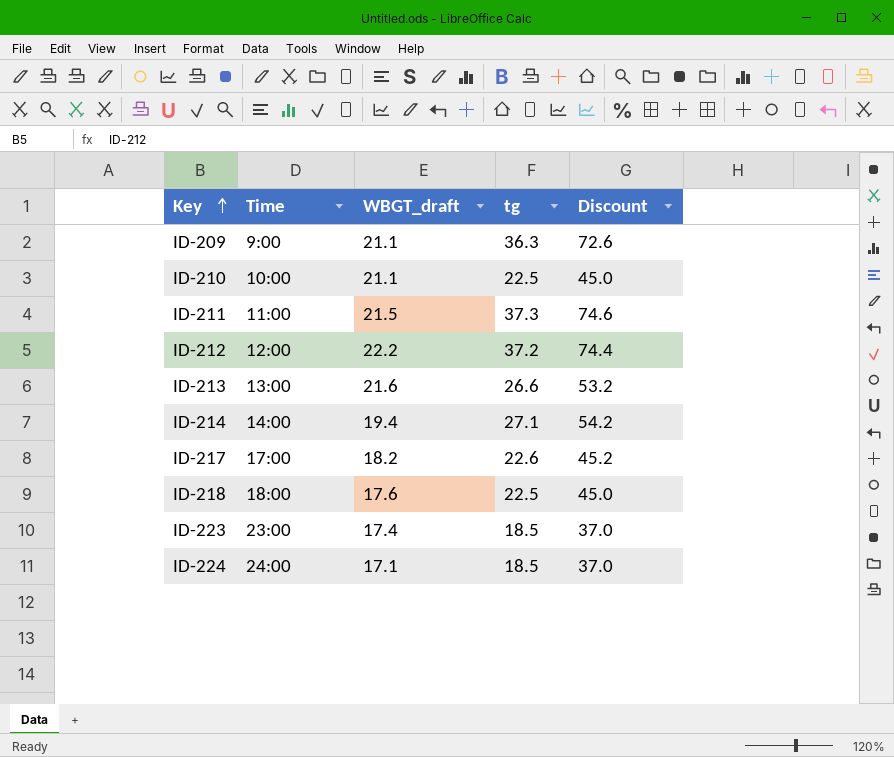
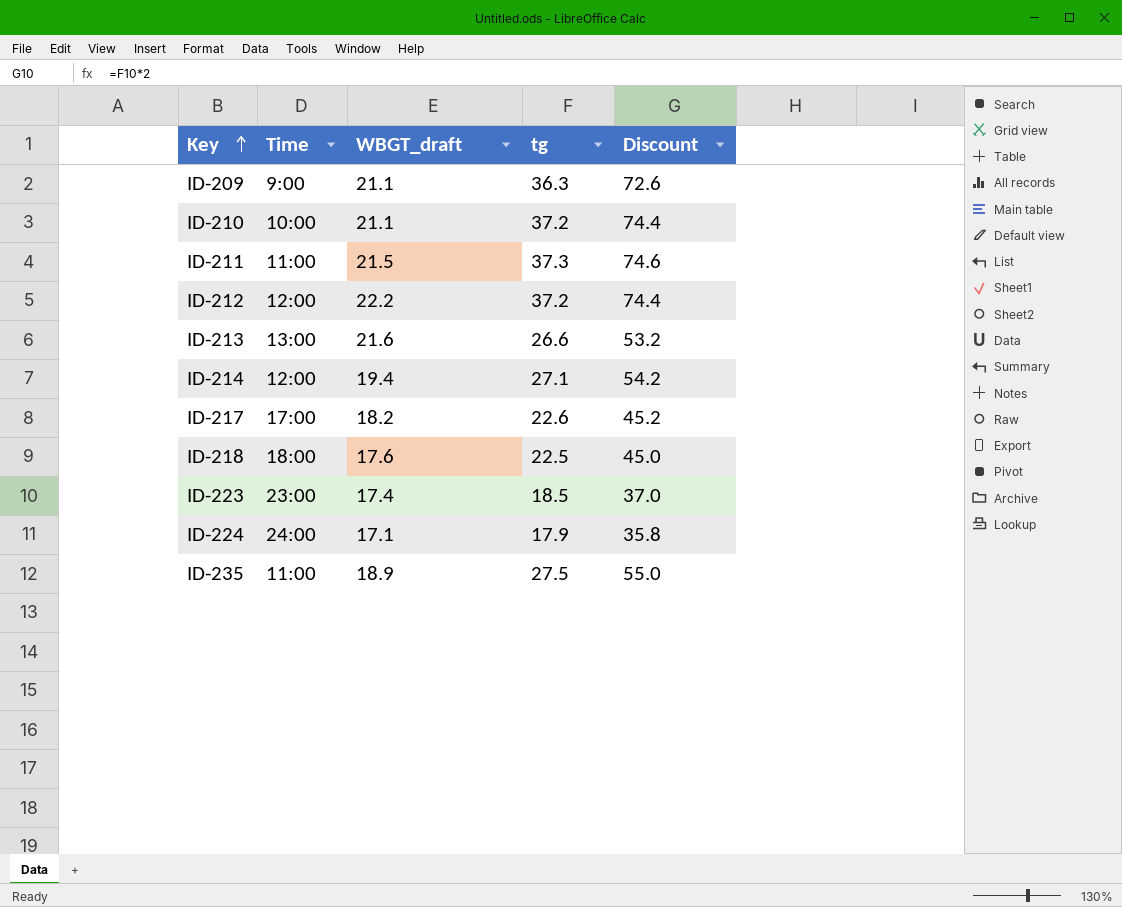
ID-210 | tg: 22.5 -> 37.2
ID-210 | Discount: 45.0 -> 74.4
ID-214 | Time: 14:00 -> 12:00
ID-224 | tg: 18.5 -> 17.9
ID-224 | Discount: 37.0 -> 35.8
row ID-235: none -> 11:00 | 18.9 | 27.5 | 55.0

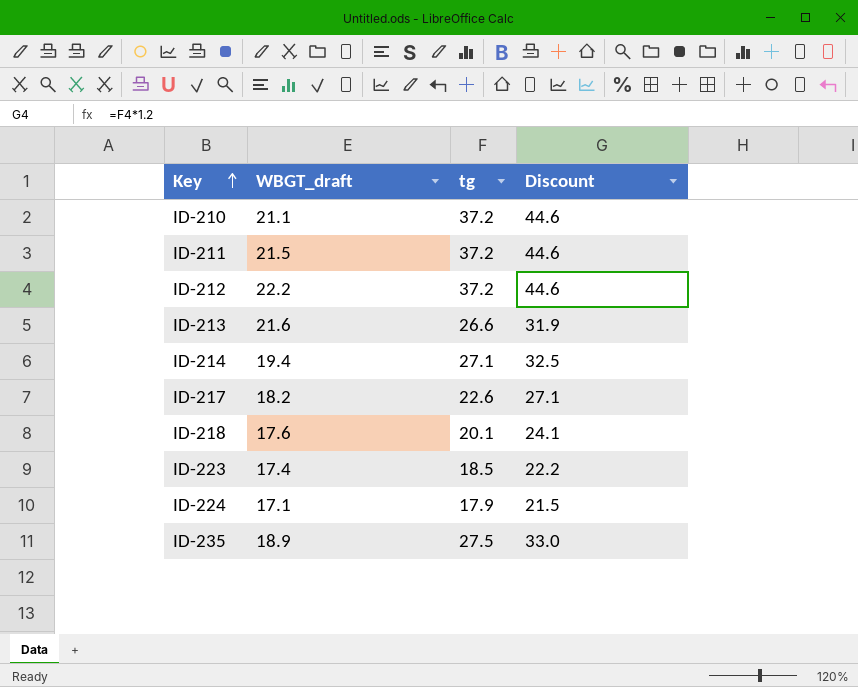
column Time | position: 2 -> none
column Discount | formula: [tg] * 2 -> [tg] * 1.2
row ID-209: 9:00 | 21.1 | 36.3 | 72.6 -> none
ID-211 | tg: 37.3 -> 37.2
ID-218 | tg: 22.5 -> 20.1

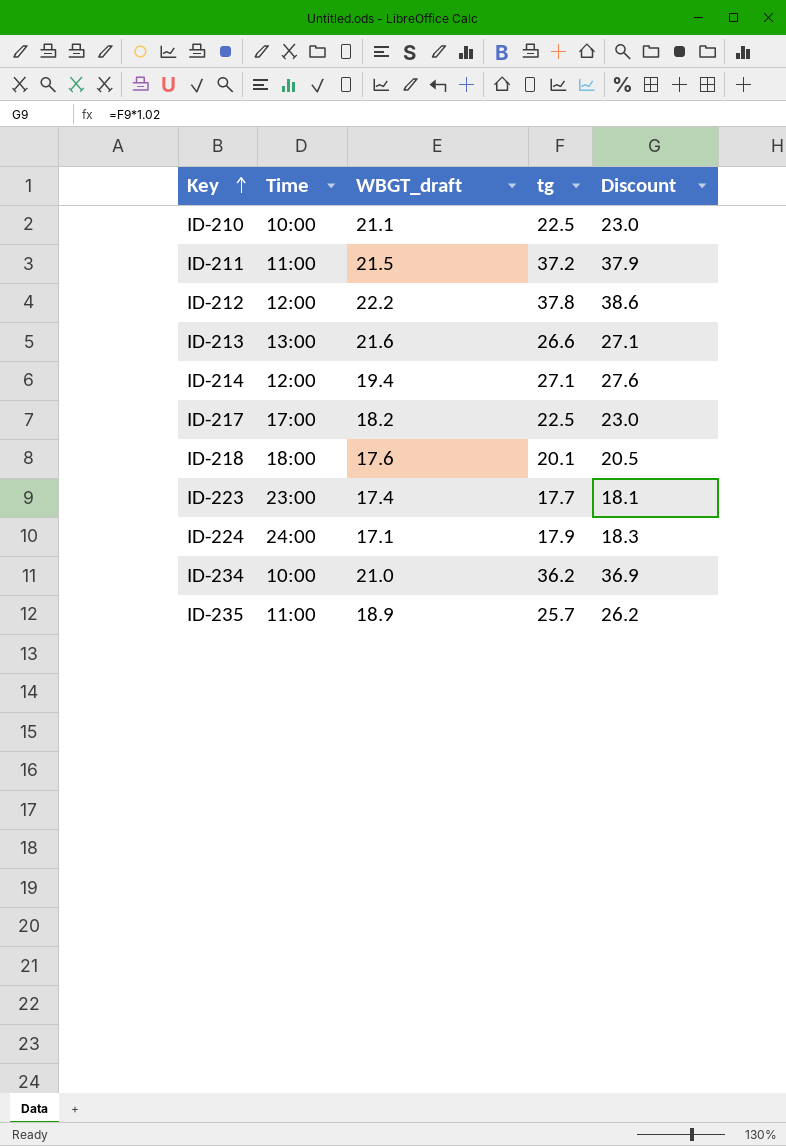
column Time | position: none -> 2
column Discount | formula: [tg] * 1.2 -> [tg] * 1.02
ID-210 | tg: 37.2 -> 22.5
ID-212 | tg: 37.2 -> 37.8
ID-217 | tg: 22.6 -> 22.5
ID-223 | tg: 18.5 -> 17.7
row ID-234: none -> 10:00 | 21.0 | 36.2 | 36.9
ID-235 | tg: 27.5 -> 25.7

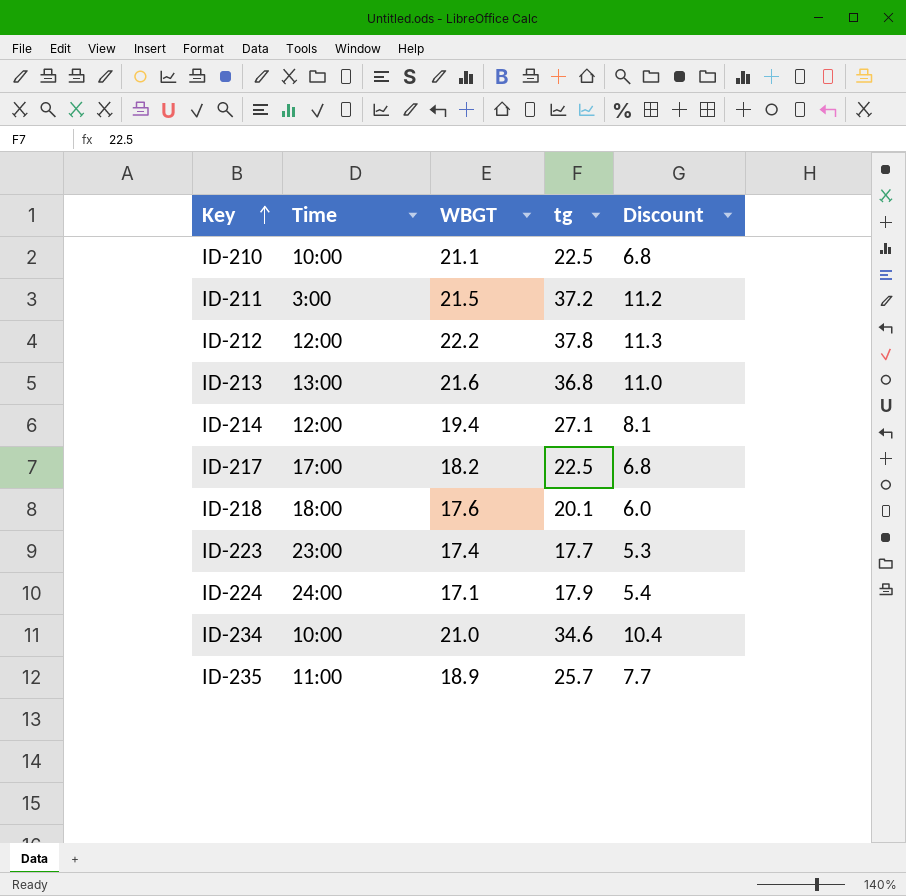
column name: WBGT_draft -> WBGT
column Discount | formula: [tg] * 1.02 -> [tg] * 0.3
ID-211 | Time: 11:00 -> 3:00
ID-213 | tg: 26.6 -> 36.8
ID-234 | tg: 36.2 -> 34.6

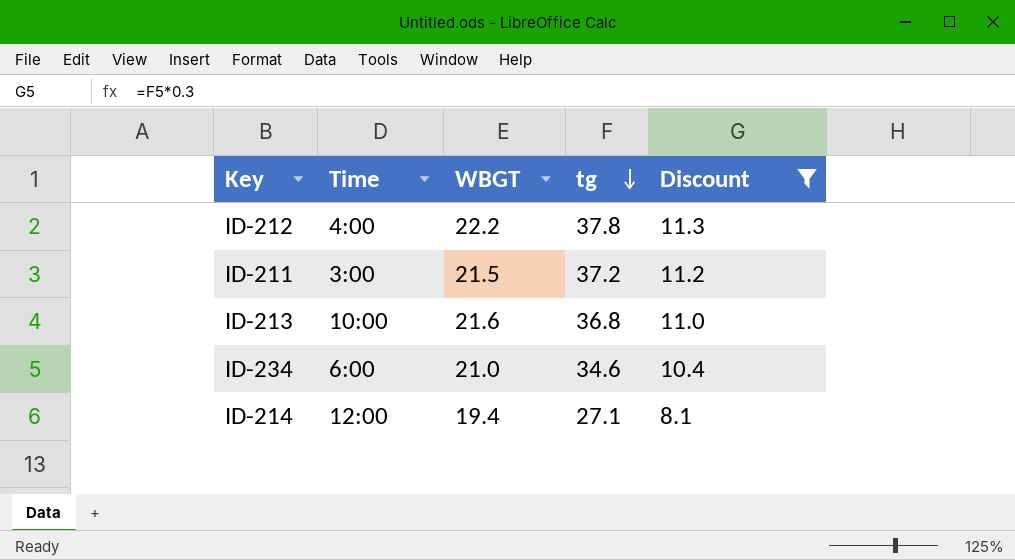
filter: none -> Discount >= 8.1
row order: Key ascending -> tg descending
ID-212 | Time: 12:00 -> 4:00
ID-213 | Time: 13:00 -> 10:00
ID-234 | Time: 10:00 -> 6:00

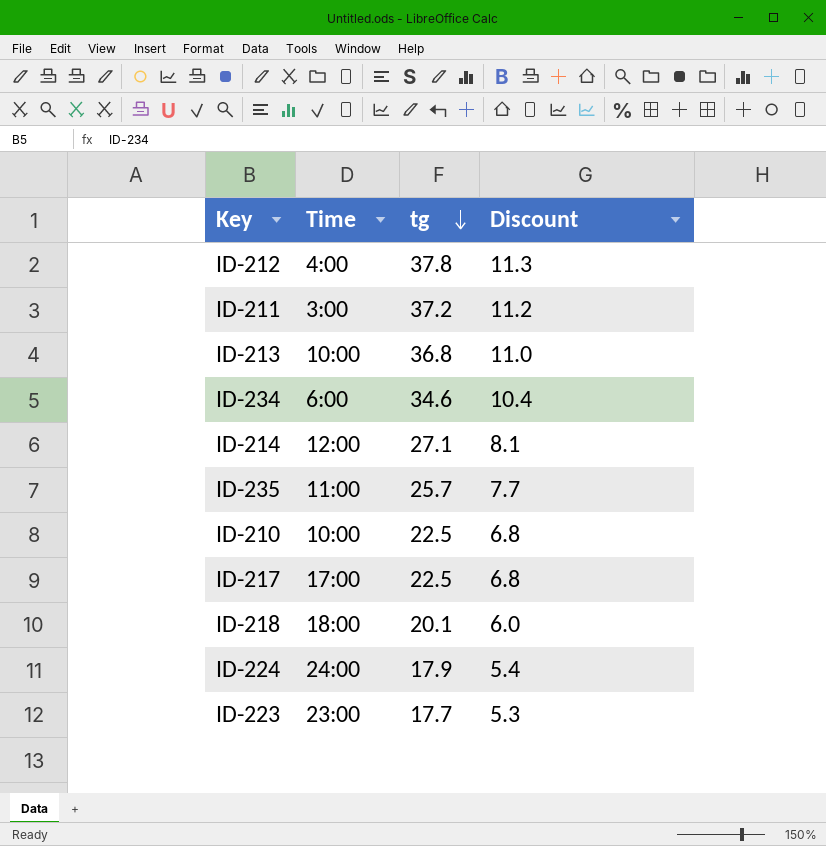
filter: Discount >= 8.1 -> none
column WBGT | position: 3 -> none

